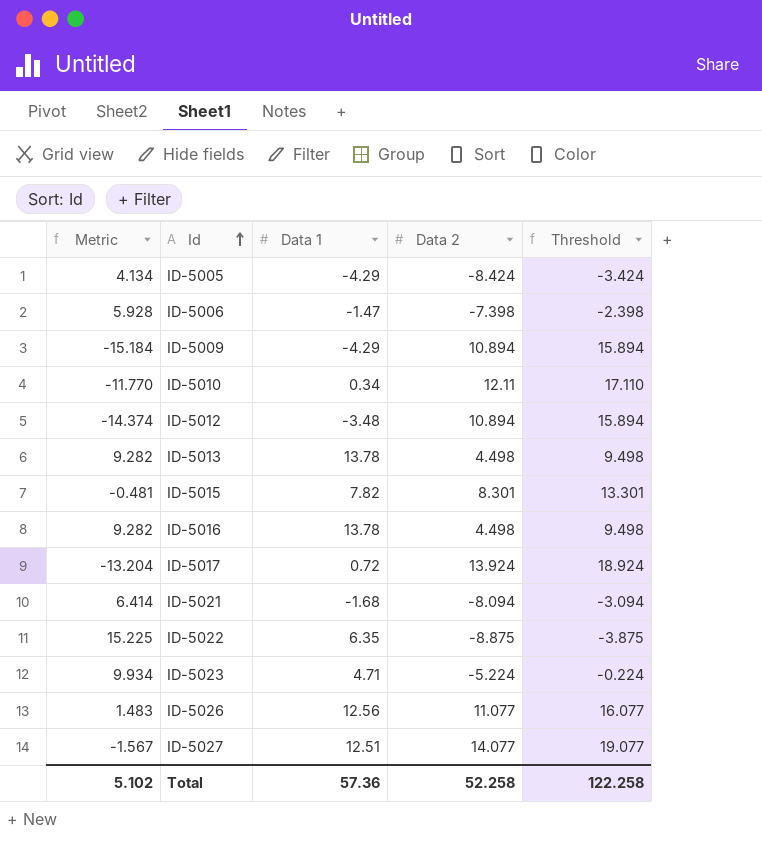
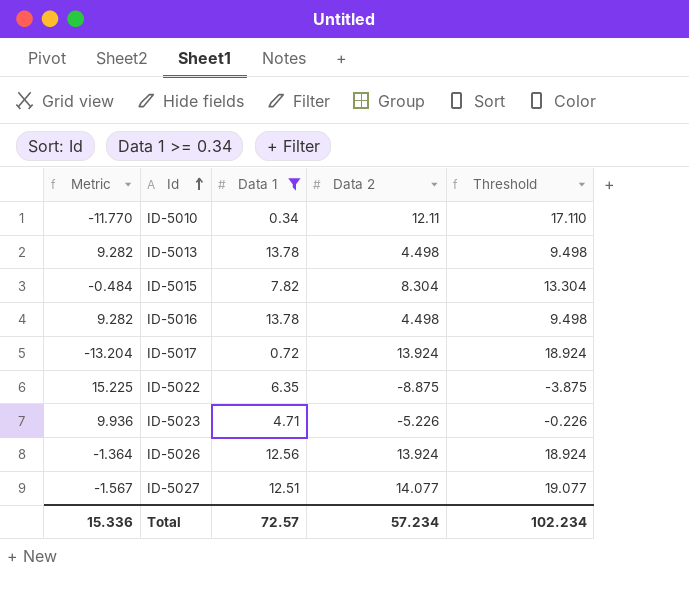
filter: none -> Data 1 >= 0.34
ID-5015 | Metric: -0.481 -> -0.484
ID-5015 | Data 2: 8.301 -> 8.304
ID-5015 | Threshold: 13.301 -> 13.304
ID-5023 | Metric: 9.934 -> 9.936
ID-5023 | Data 2: -5.224 -> -5.226
ID-5023 | Threshold: -0.224 -> -0.226
ID-5026 | Metric: 1.483 -> -1.364
ID-5026 | Data 2: 11.077 -> 13.924
ID-5026 | Threshold: 16.077 -> 18.924
Total | Metric: 5.102 -> 15.336
Total | Data 1: 57.36 -> 72.57
Total | Data 2: 52.258 -> 57.234
Total | Threshold: 122.258 -> 102.234

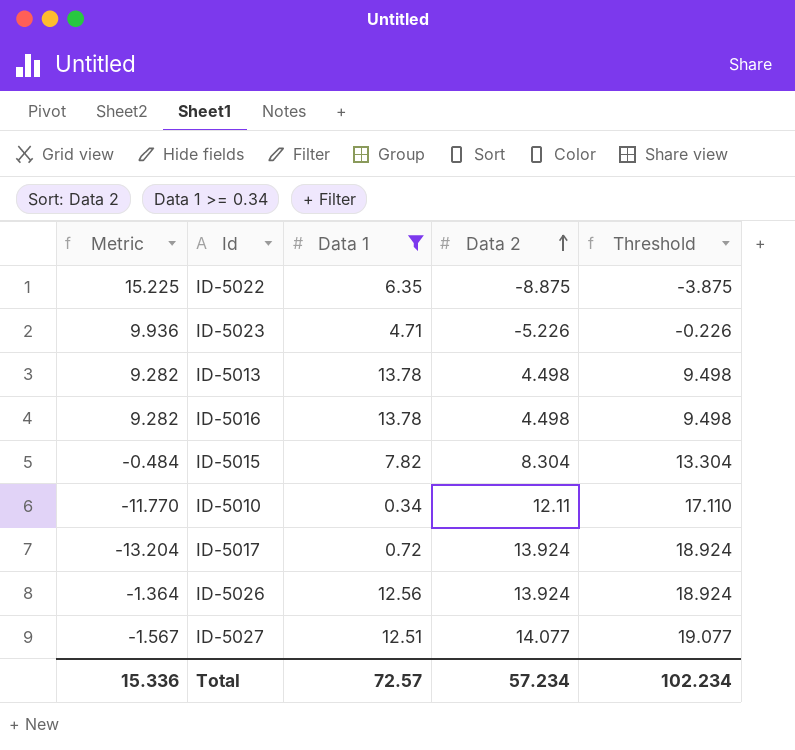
row order: Id ascending -> Data 2 ascending

